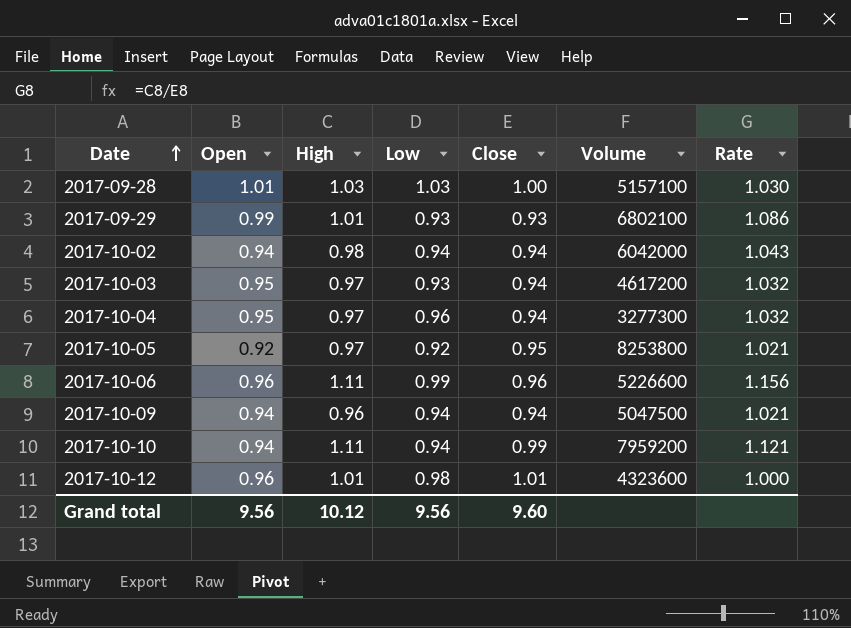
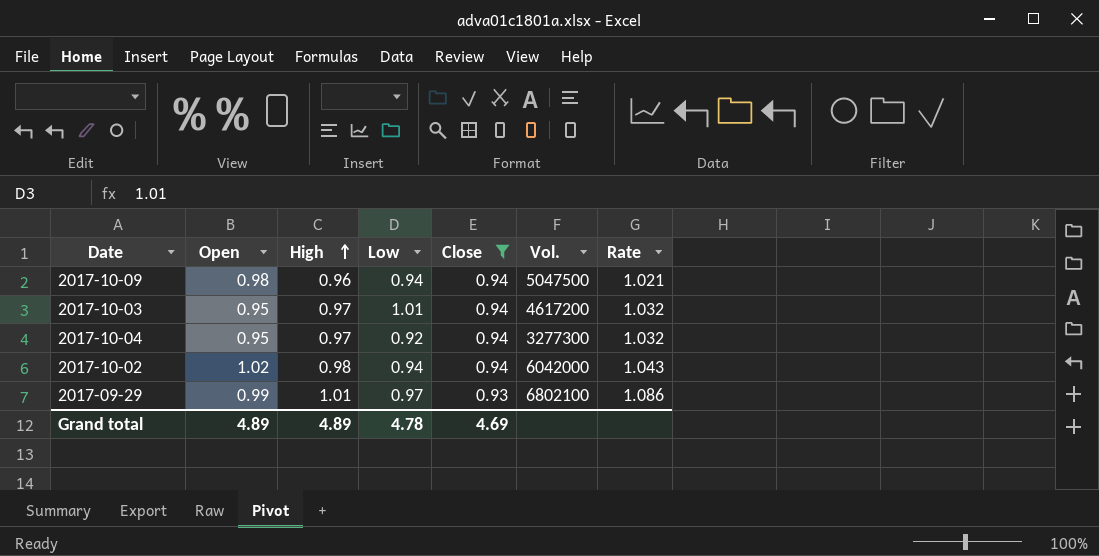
filter: none -> Close <= 0.94
row order: Date ascending -> High ascending
column name: Volume -> Vol.
2017-10-09 | Open: 0.94 -> 0.98
2017-10-03 | Low: 0.93 -> 1.01
2017-10-04 | Low: 0.96 -> 0.92
2017-10-02 | Open: 0.94 -> 1.02
2017-09-29 | Low: 0.93 -> 0.97
Grand total | Open: 9.56 -> 4.89
Grand total | High: 10.12 -> 4.89
Grand total | Low: 9.56 -> 4.78
Grand total | Close: 9.60 -> 4.69

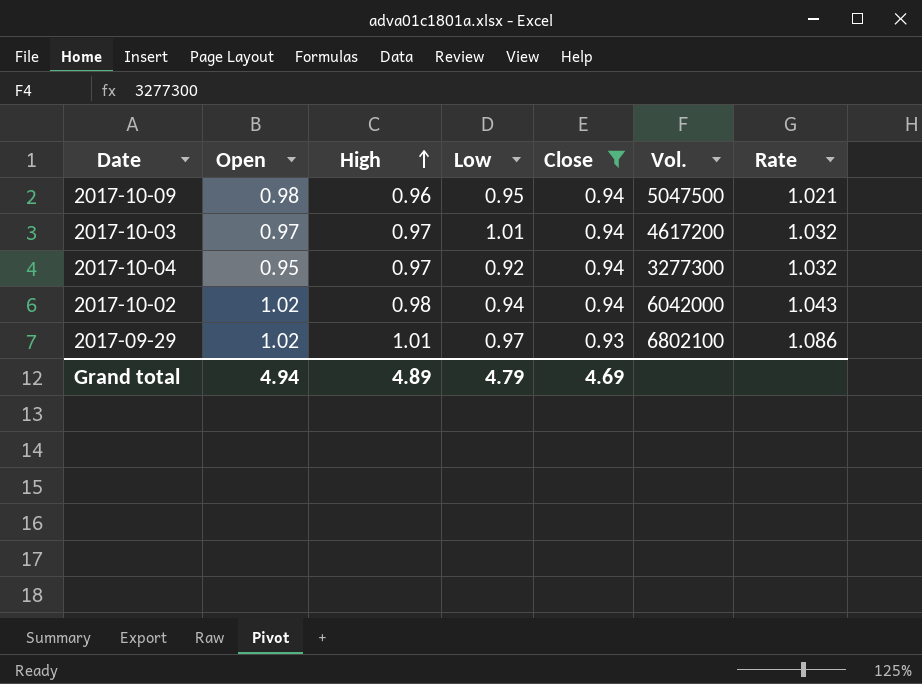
2017-10-09 | Low: 0.94 -> 0.95
2017-10-03 | Open: 0.95 -> 0.97
2017-09-29 | Open: 0.99 -> 1.02
Grand total | Open: 4.89 -> 4.94
Grand total | Low: 4.78 -> 4.79

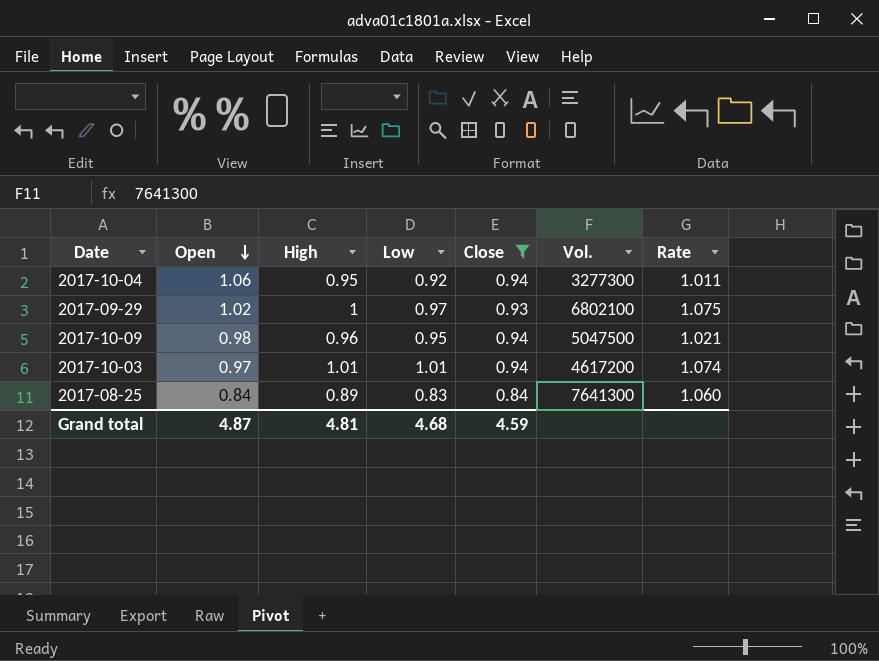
row order: High ascending -> Open descending
row 2017-10-02: 1.02 | 0.98 | 0.94 | 0.94 | 6042000 | 1.043 -> none
2017-10-04 | Open: 0.95 -> 1.06
2017-10-04 | High: 0.97 -> 0.95
2017-10-04 | Rate: 1.032 -> 1.011
2017-09-29 | High: 1.01 -> 1
2017-09-29 | Rate: 1.086 -> 1.075
2017-10-03 | High: 0.97 -> 1.01
2017-10-03 | Rate: 1.032 -> 1.074
row 2017-08-25: none -> 0.84 | 0.89 | 0.83 | 0.84 | 7641300 | 1.060
Grand total | Open: 4.94 -> 4.87
Grand total | High: 4.89 -> 4.81
Grand total | Low: 4.79 -> 4.68
Grand total | Close: 4.69 -> 4.59

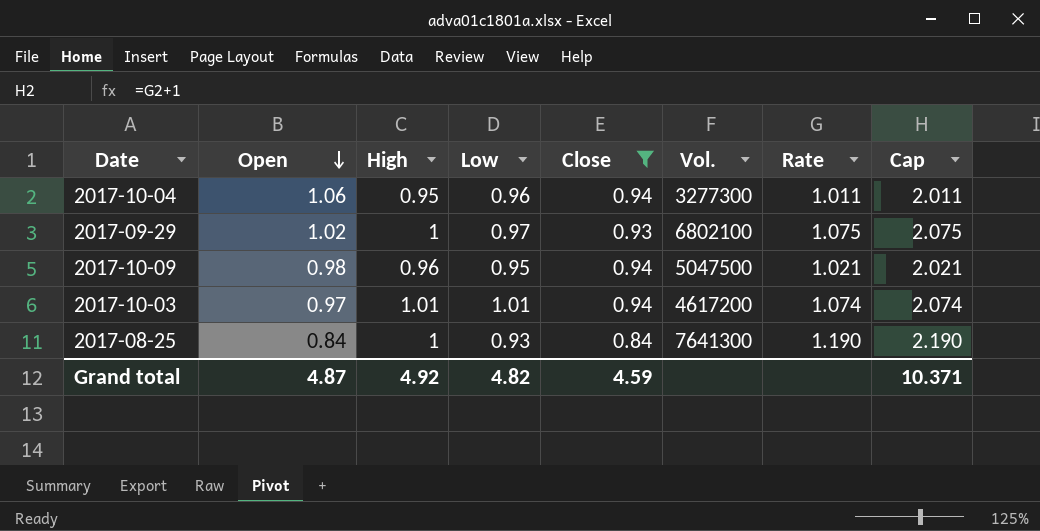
column Cap | formula: none -> [Rate] + 1
2017-10-04 | Low: 0.92 -> 0.96
2017-08-25 | High: 0.89 -> 1
2017-08-25 | Low: 0.83 -> 0.93
2017-08-25 | Rate: 1.060 -> 1.190
Grand total | High: 4.81 -> 4.92
Grand total | Low: 4.68 -> 4.82

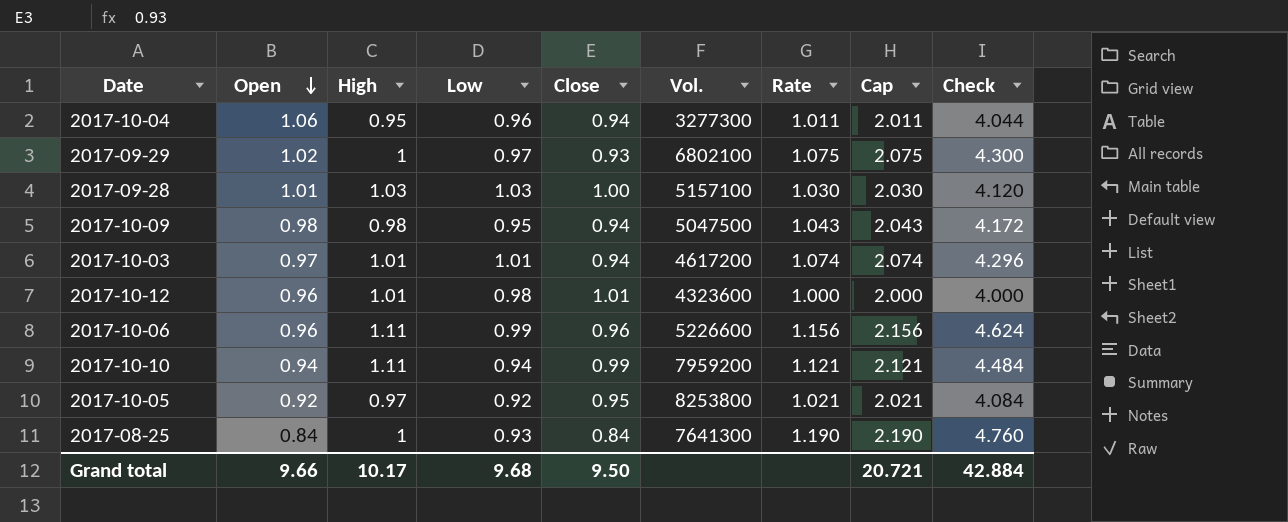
filter: Close <= 0.94 -> none
column Check | formula: none -> [Rate] * 4
2017-10-09 | High: 0.96 -> 0.98
2017-10-09 | Rate: 1.021 -> 1.043
2017-10-09 | Cap: 2.021 -> 2.043
Grand total | Open: 4.87 -> 9.66
Grand total | High: 4.92 -> 10.17
Grand total | Low: 4.82 -> 9.68
Grand total | Close: 4.59 -> 9.50
Grand total | Cap: 10.371 -> 20.721

